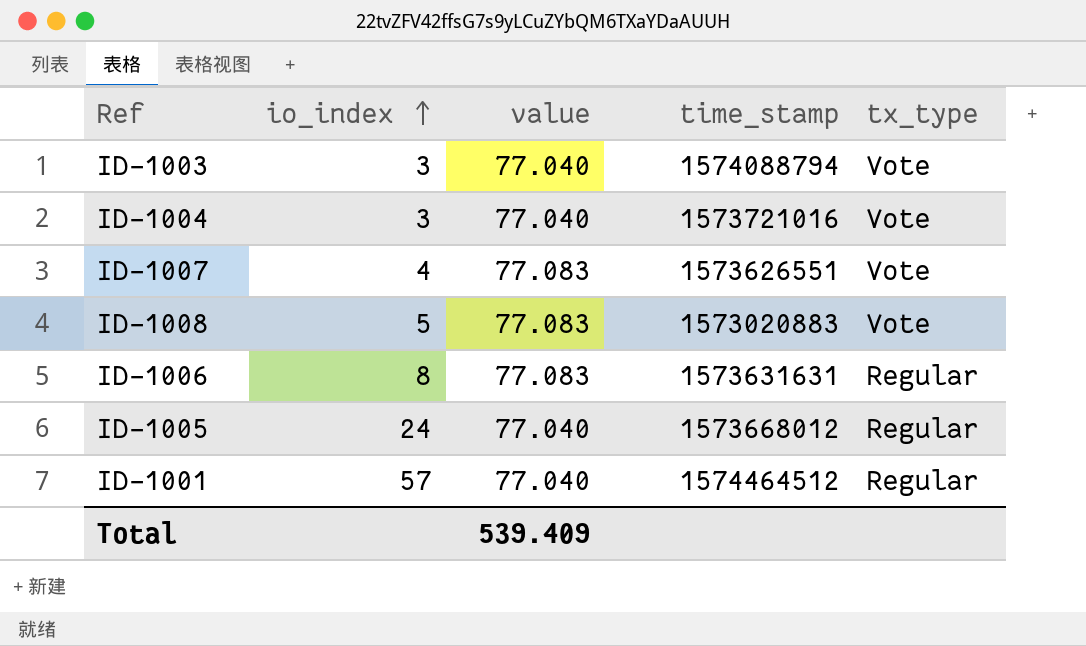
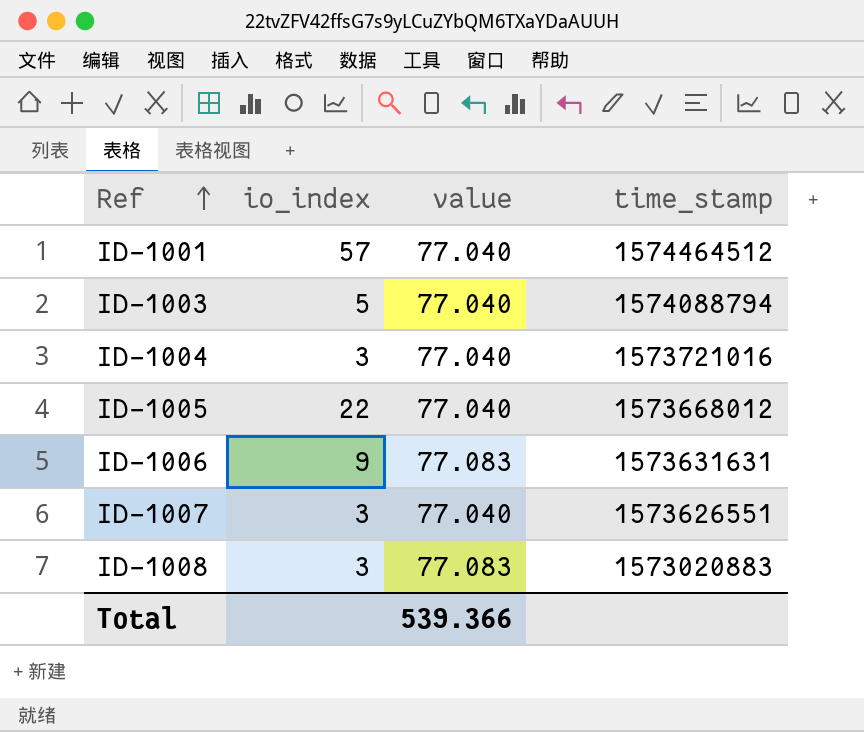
row order: io_index ascending -> Ref ascending
column tx_type | position: 5 -> none
ID-1003 | io_index: 3 -> 5
ID-1005 | io_index: 24 -> 22
ID-1006 | io_index: 8 -> 9
ID-1007 | io_index: 4 -> 3
ID-1007 | value: 77.083 -> 77.040
ID-1008 | io_index: 5 -> 3
Total | value: 539.409 -> 539.366

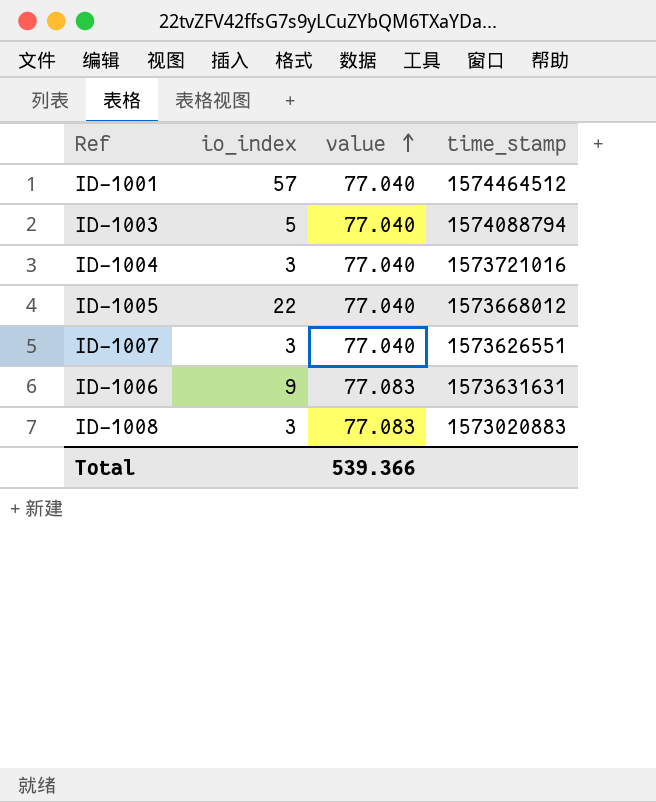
row order: Ref ascending -> value ascending

